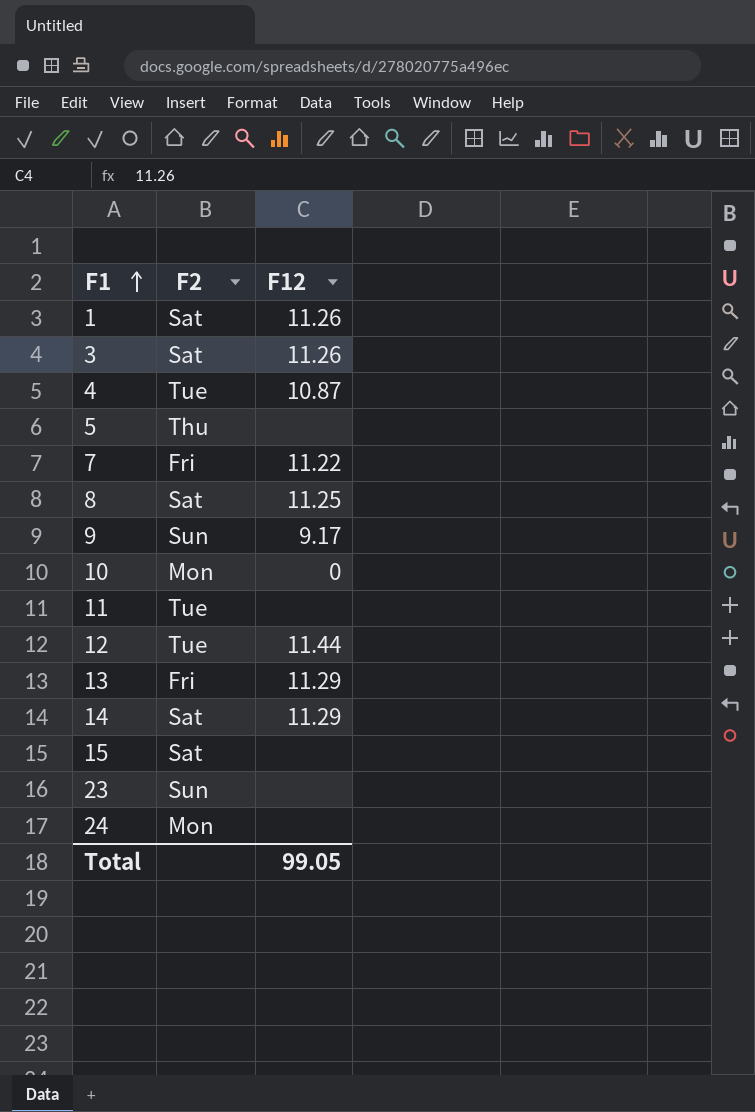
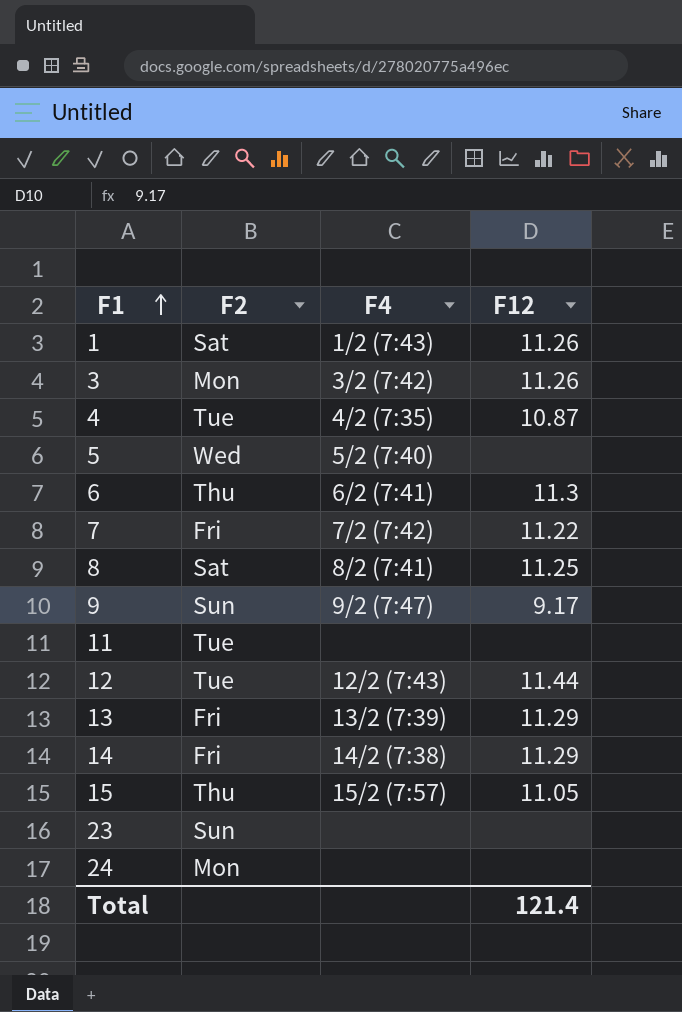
column F4 | position: none -> 3
row 10: Mon | 0 -> none
3 | F2: Sat -> Mon
5 | F2: Thu -> Wed
row 6: none -> Thu | 6/2 (7:41) | 11.3
14 | F2: Sat -> Fri
15 | F2: Sat -> Thu
15 | F12: none -> 11.05
Total | F12: 99.05 -> 121.4

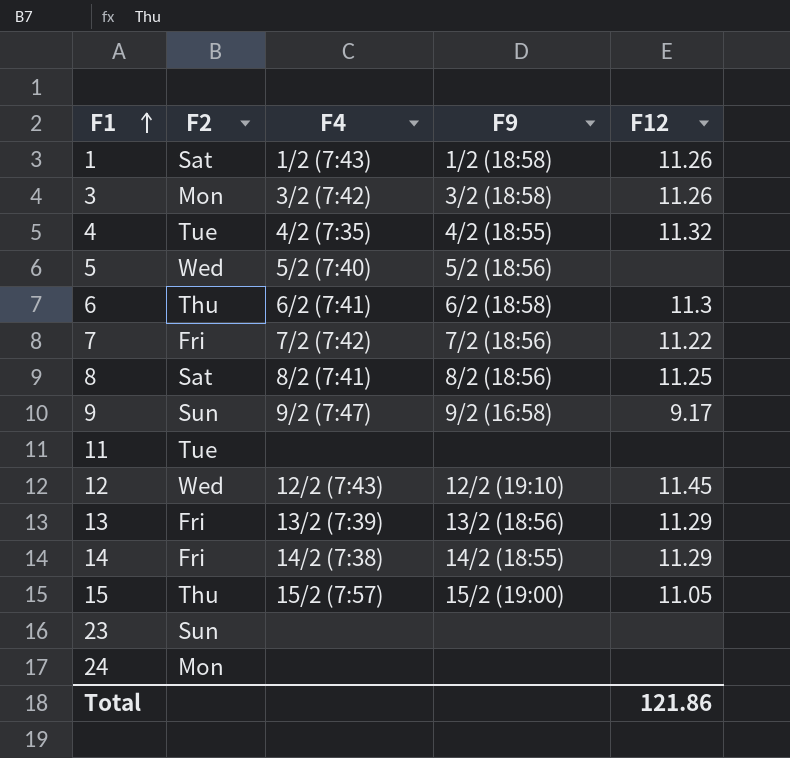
column F9 | position: none -> 4
4 | F12: 10.87 -> 11.32
12 | F2: Tue -> Wed
12 | F12: 11.44 -> 11.45
Total | F12: 121.4 -> 121.86

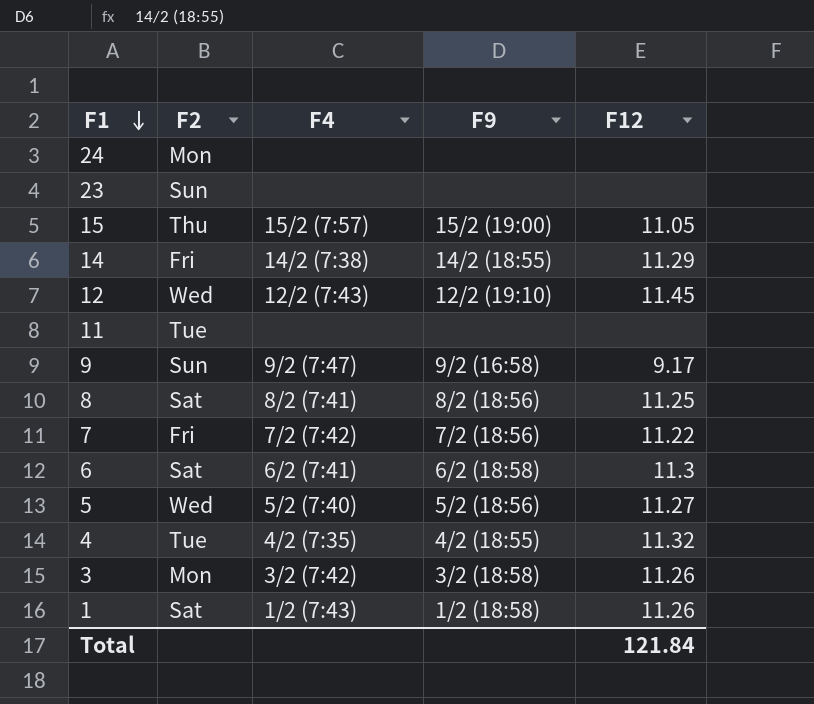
row order: F1 ascending -> F1 descending
row 13: Fri | 13/2 (7:39) | 13/2 (18:56) | 11.29 -> none
6 | F2: Thu -> Sat
5 | F12: none -> 11.27
Total | F12: 121.86 -> 121.84

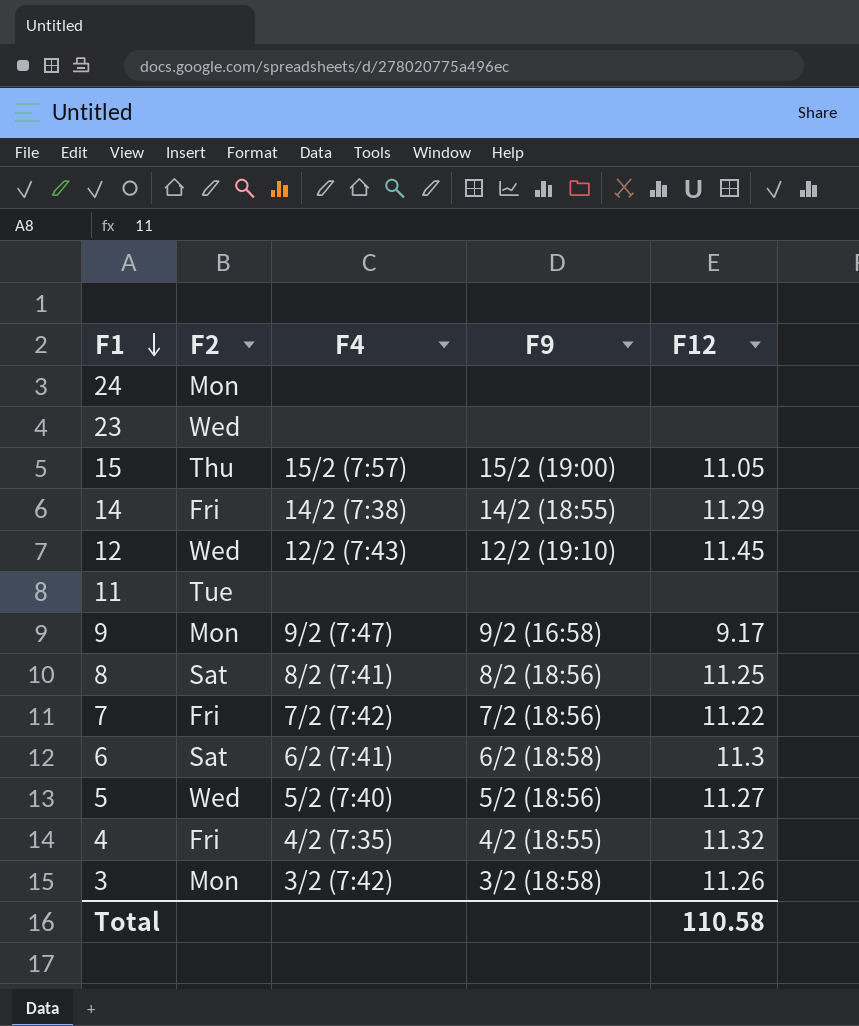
row 1: Sat | 1/2 (7:43) | 1/2 (18:58) | 11.26 -> none
23 | F2: Sun -> Wed
9 | F2: Sun -> Mon
4 | F2: Tue -> Fri
Total | F12: 121.84 -> 110.58

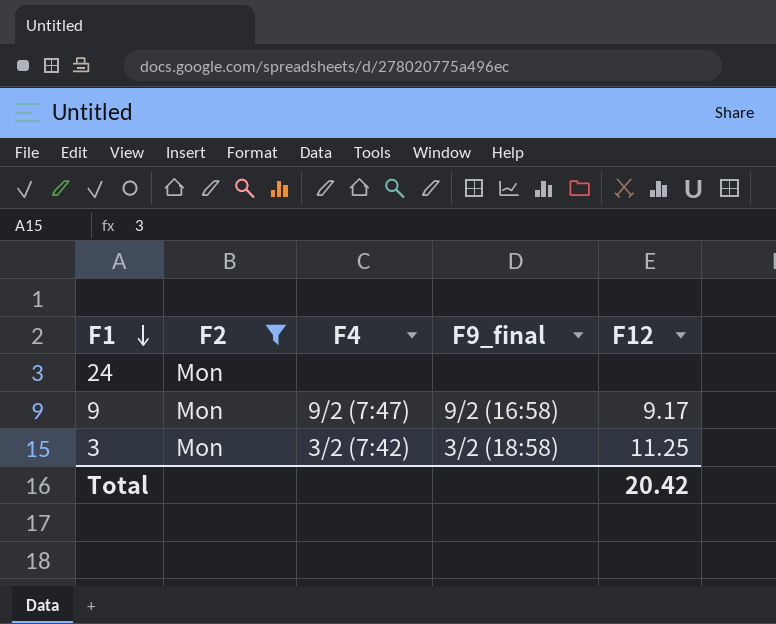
filter: none -> F2 = Mon
column name: F9 -> F9_final
3 | F12: 11.26 -> 11.25
Total | F12: 110.58 -> 20.42

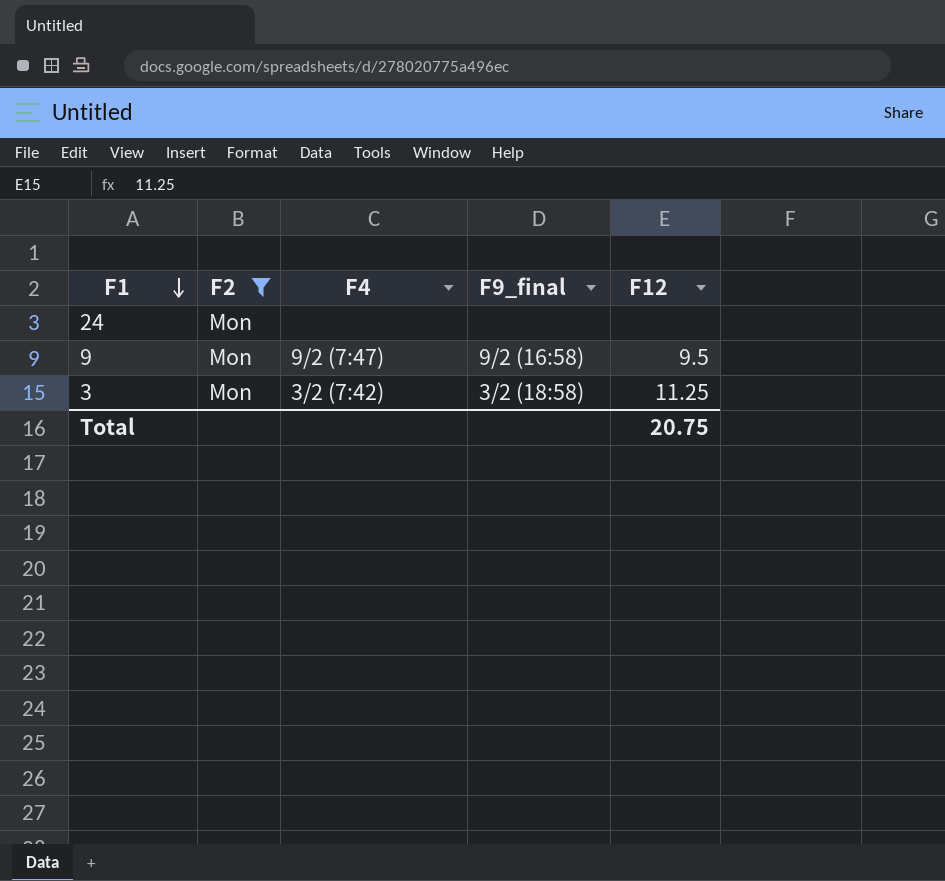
9 | F12: 9.17 -> 9.5
Total | F12: 20.42 -> 20.75

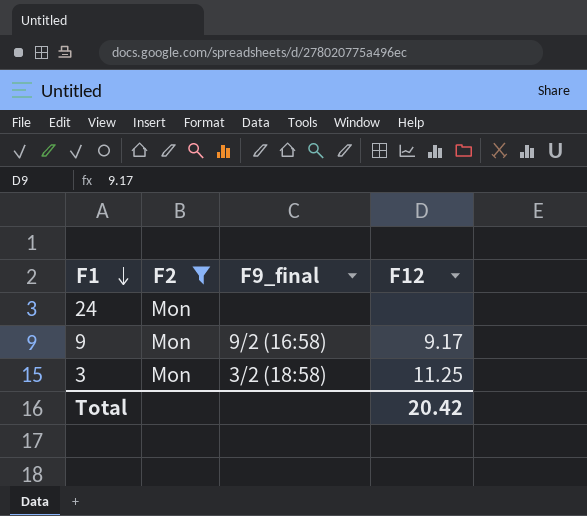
column F4 | position: 3 -> none
9 | F12: 9.5 -> 9.17
Total | F12: 20.75 -> 20.42

